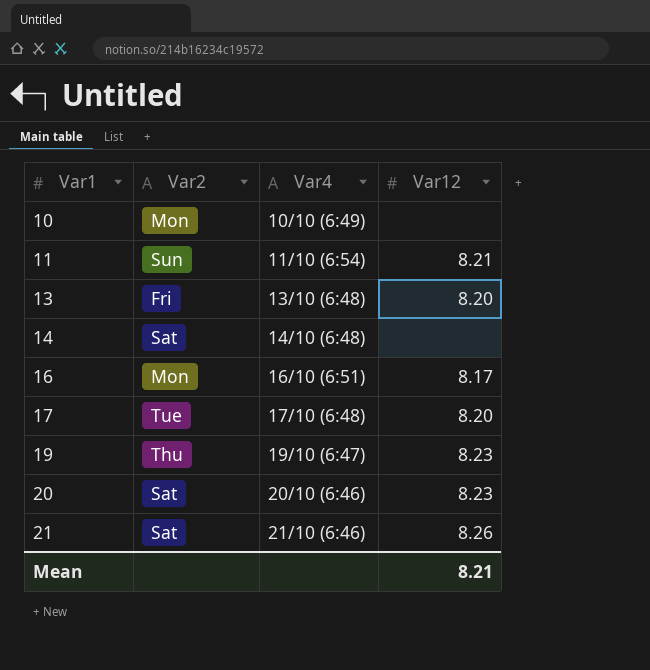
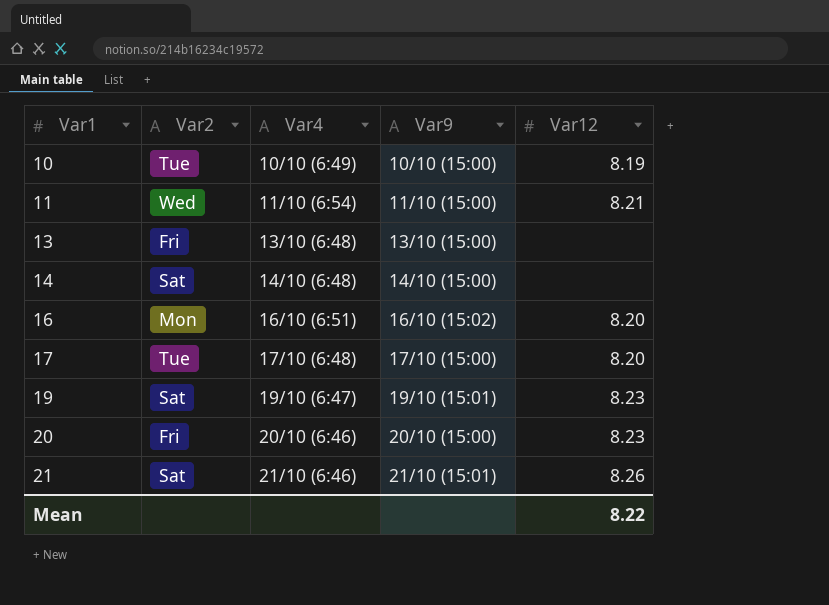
column Var9 | position: none -> 4
10 | Var2: Mon -> Tue
10 | Var12: none -> 8.19
11 | Var2: Sun -> Wed
13 | Var12: 8.20 -> none
16 | Var12: 8.17 -> 8.20
19 | Var2: Thu -> Sat
20 | Var2: Sat -> Fri
Mean | Var12: 8.21 -> 8.22

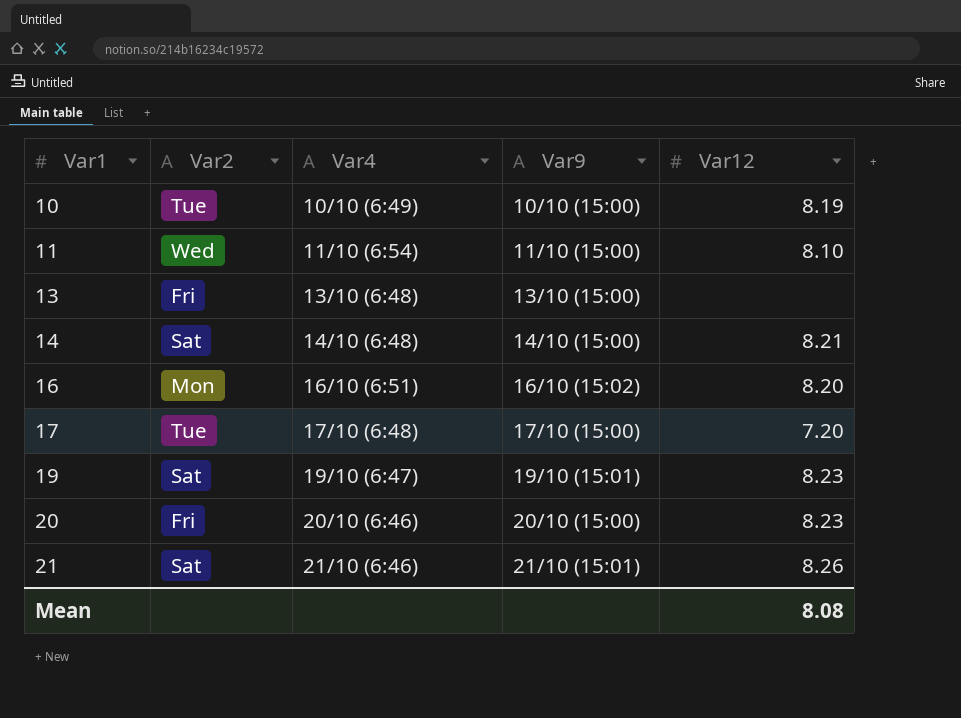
11 | Var12: 8.21 -> 8.10
14 | Var12: none -> 8.21
17 | Var12: 8.20 -> 7.20
Mean | Var12: 8.22 -> 8.08

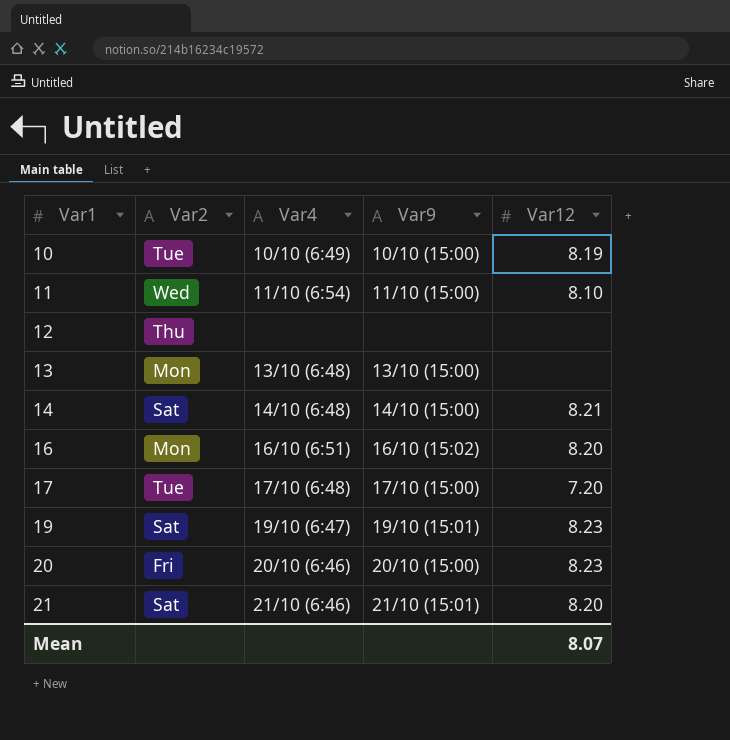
row 12: none -> Thu | none | none | none
13 | Var2: Fri -> Mon
21 | Var12: 8.26 -> 8.20
Mean | Var12: 8.08 -> 8.07

